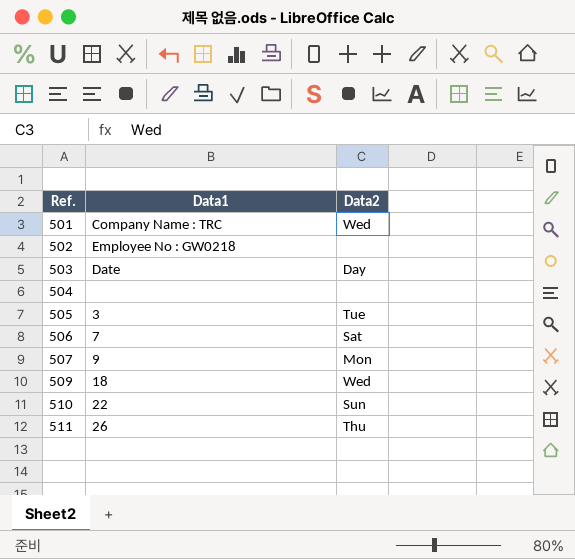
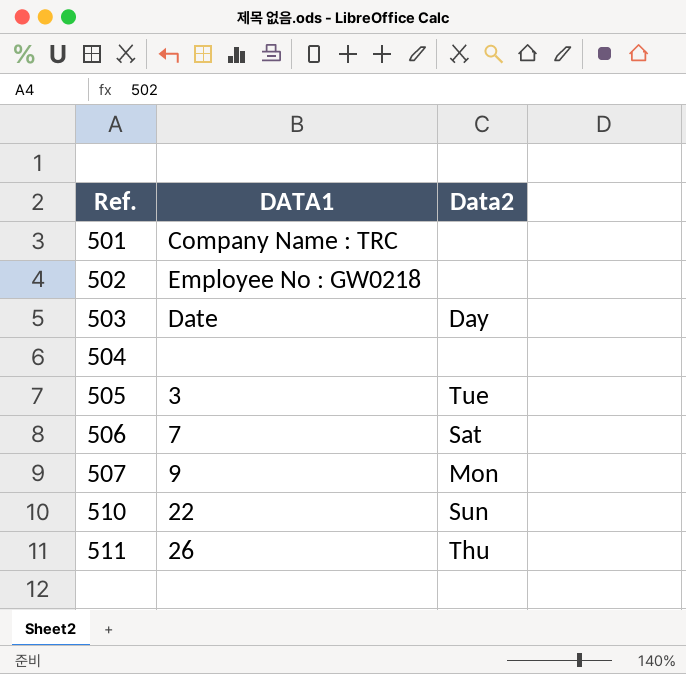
column name: Data1 -> DATA1
row 509: 18 | Wed -> none
501 | Data2: Wed -> none

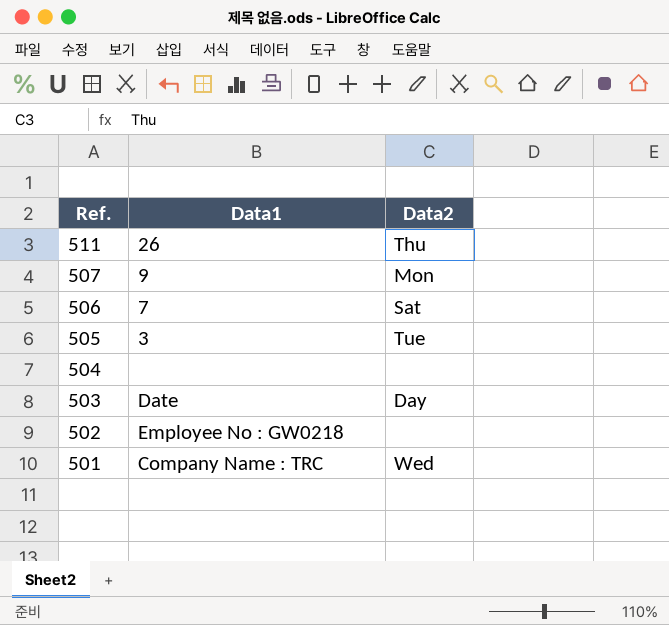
row order: Ref. ascending -> Ref. descending
column name: DATA1 -> Data1
row 510: 22 | Sun -> none
501 | Data2: none -> Wed

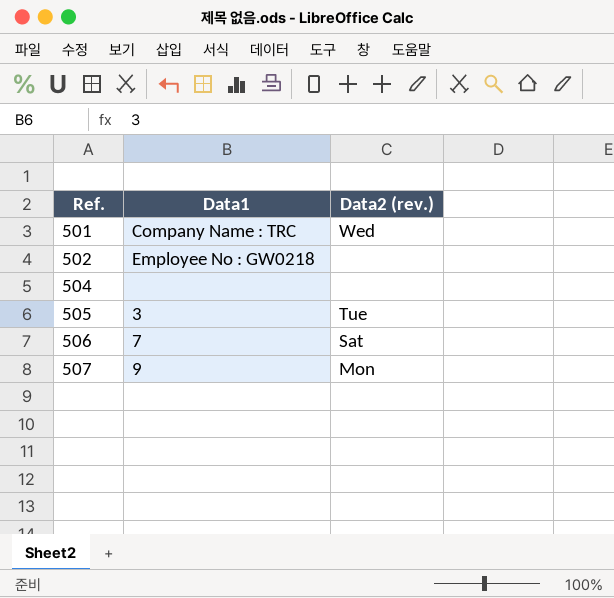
row order: Ref. descending -> Ref. ascending
column name: Data2 -> Data2 (rev.)
row 511: 26 | Thu -> none
row 503: Date | Day -> none

